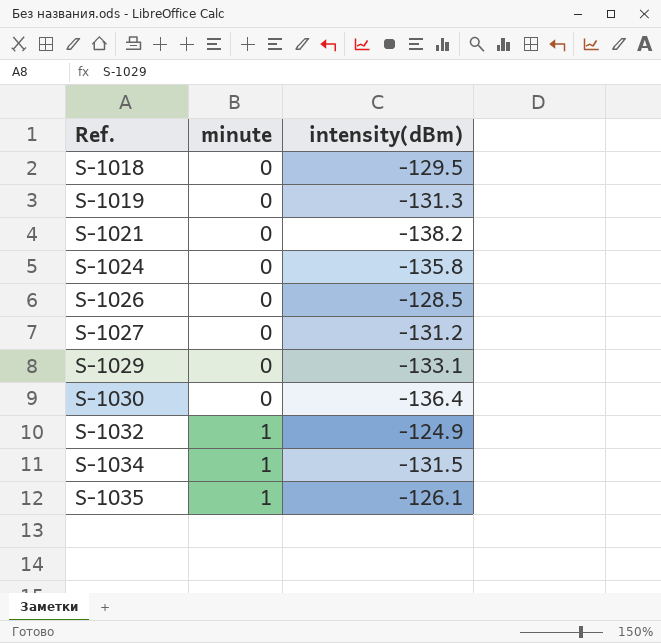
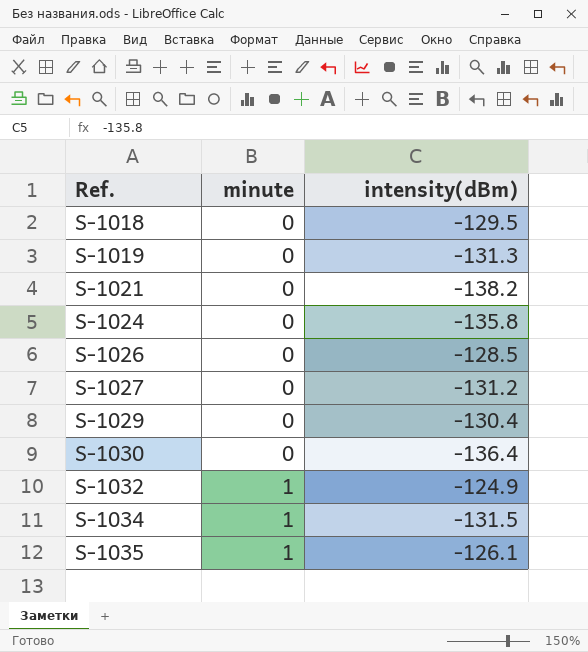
S-1029 | intensity(dBm): -133.1 -> -130.4

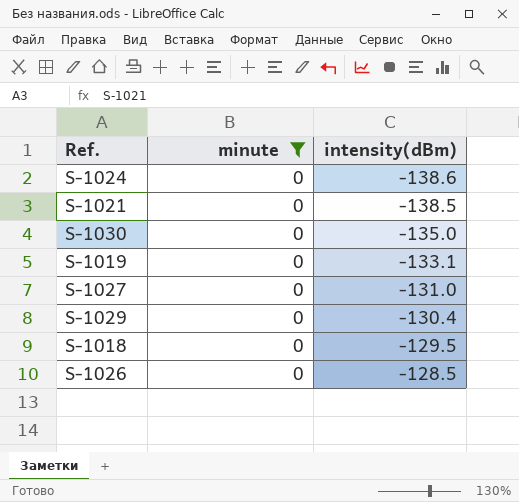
filter: none -> minute = 0
row order: Ref. ascending -> intensity(dBm) ascending
S-1024 | intensity(dBm): -135.8 -> -138.6
S-1021 | intensity(dBm): -138.2 -> -138.5
S-1030 | intensity(dBm): -136.4 -> -135.0
S-1019 | intensity(dBm): -131.3 -> -133.1
S-1027 | intensity(dBm): -131.2 -> -131.0

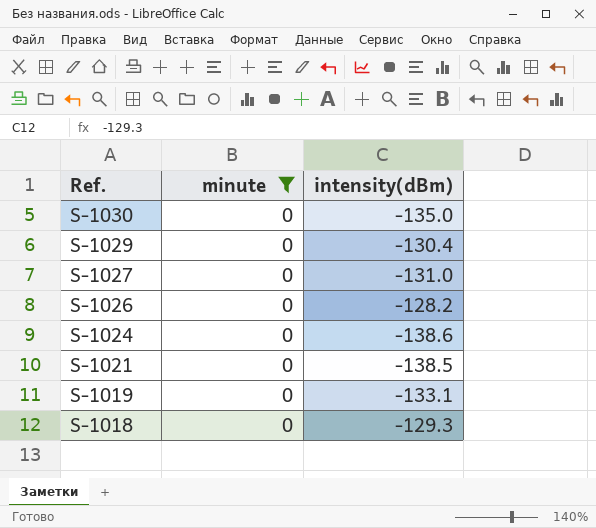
row order: intensity(dBm) ascending -> Ref. descending
S-1026 | intensity(dBm): -128.5 -> -128.2
S-1018 | intensity(dBm): -129.5 -> -129.3

